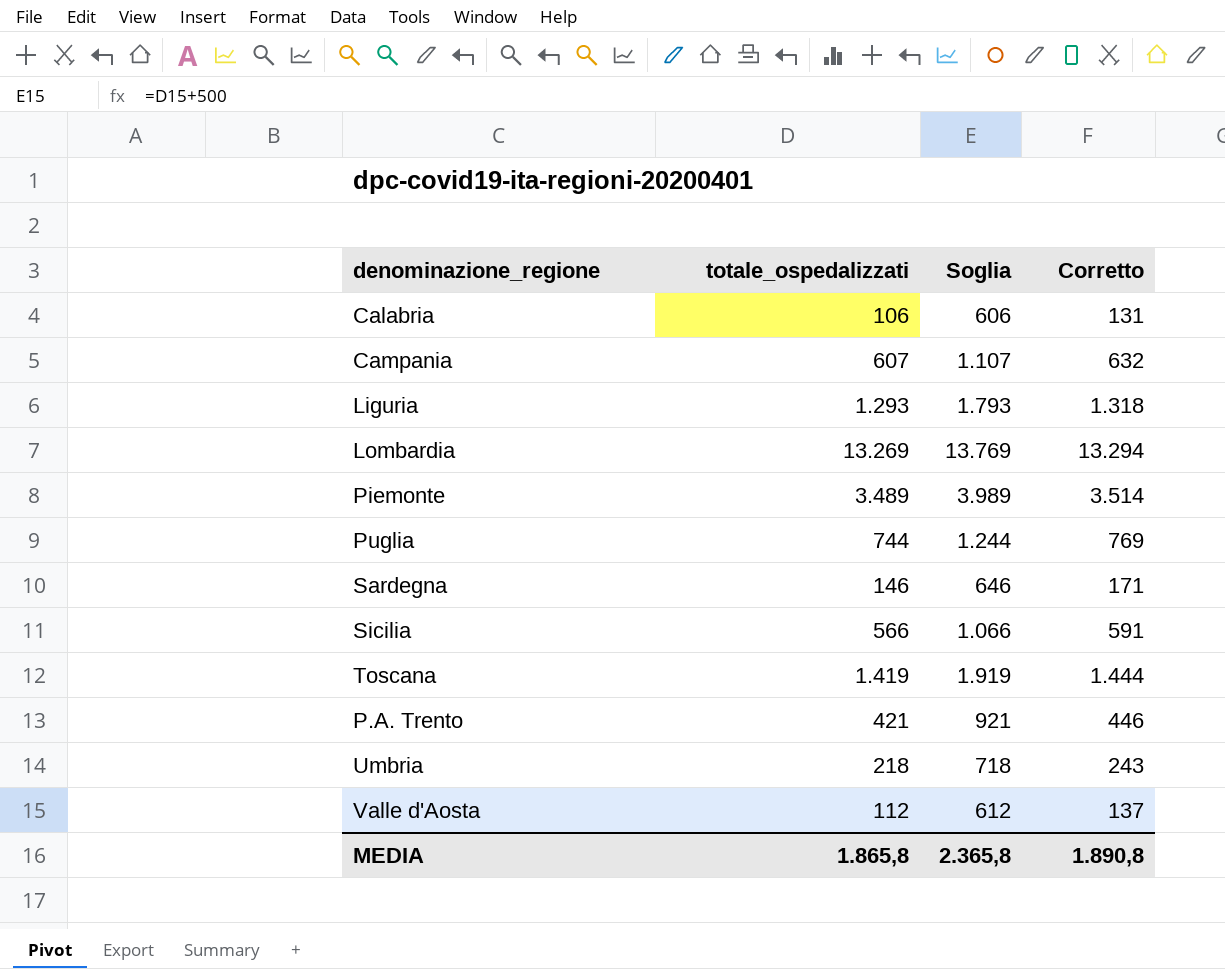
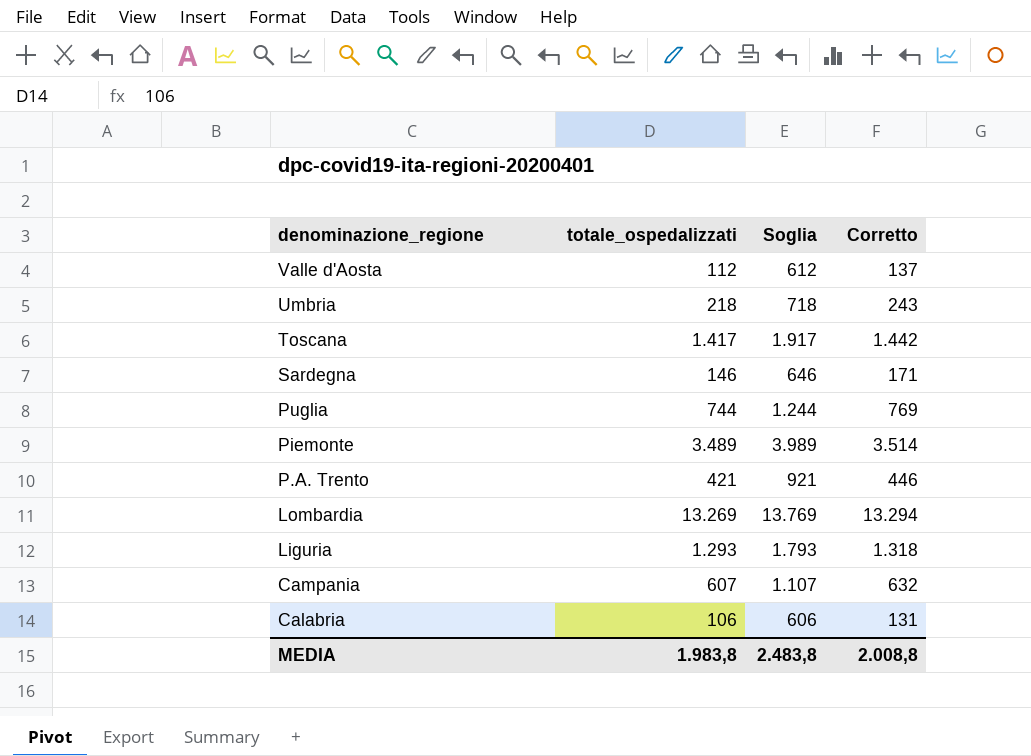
row order: none -> denominazione_regione descending
row Sicilia: 566 | 1.066 | 591 -> none
Toscana | totale_ospedalizzati: 1.419 -> 1.417
Toscana | Soglia: 1.919 -> 1.917
Toscana | Corretto: 1.444 -> 1.442
MEDIA | totale_ospedalizzati: 1.865,8 -> 1.983,8
MEDIA | Soglia: 2.365,8 -> 2.483,8
MEDIA | Corretto: 1.890,8 -> 2.008,8

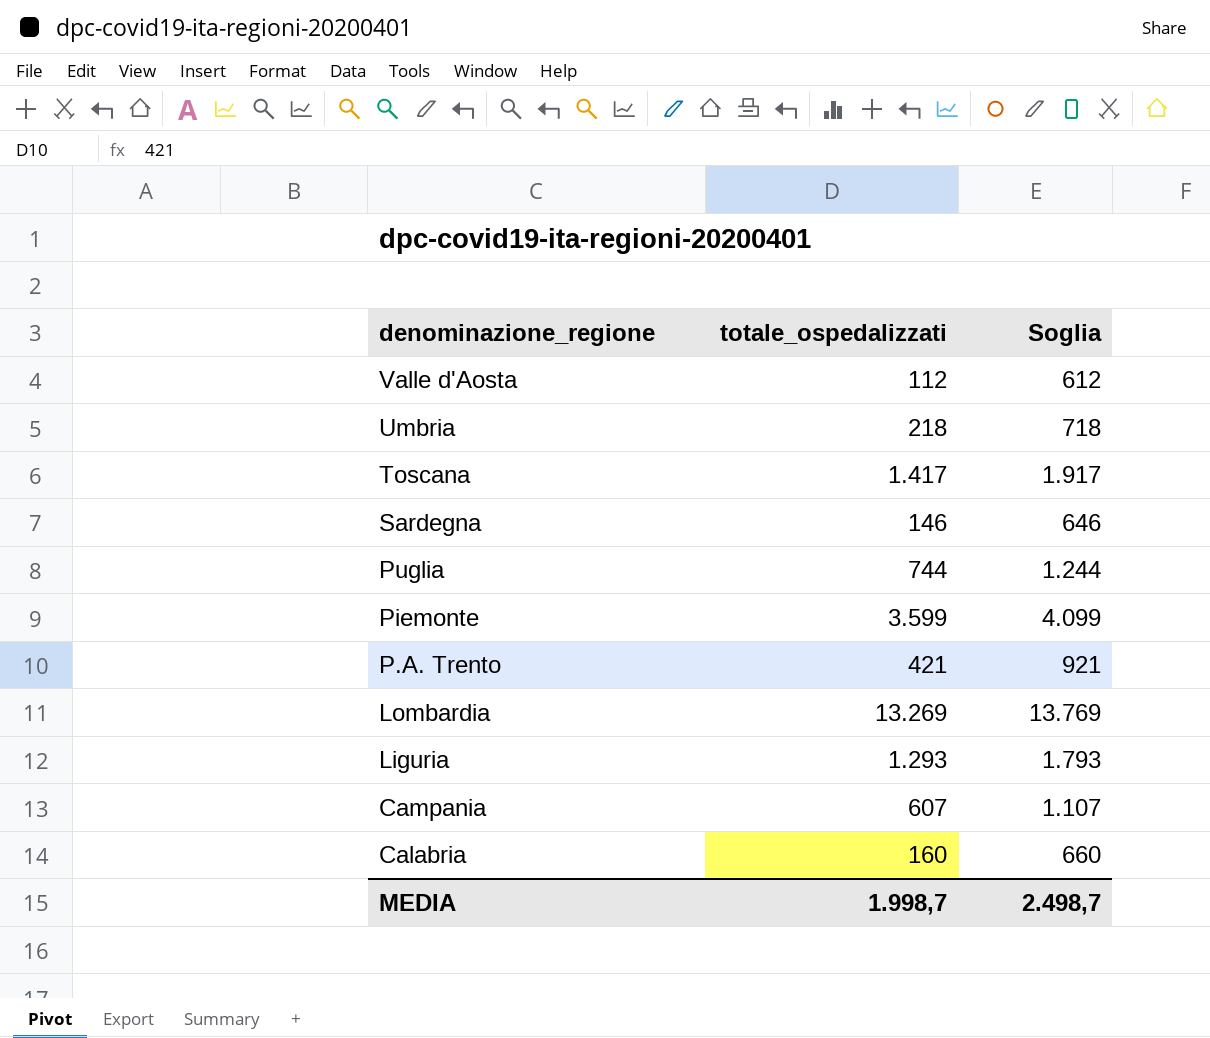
column Corretto | formula: [totale_ospedalizzati] + 25 -> none
Piemonte | totale_ospedalizzati: 3.489 -> 3.599
Piemonte | Soglia: 3.989 -> 4.099
Calabria | totale_ospedalizzati: 106 -> 160
Calabria | Soglia: 606 -> 660
MEDIA | totale_ospedalizzati: 1.983,8 -> 1.998,7
MEDIA | Soglia: 2.483,8 -> 2.498,7

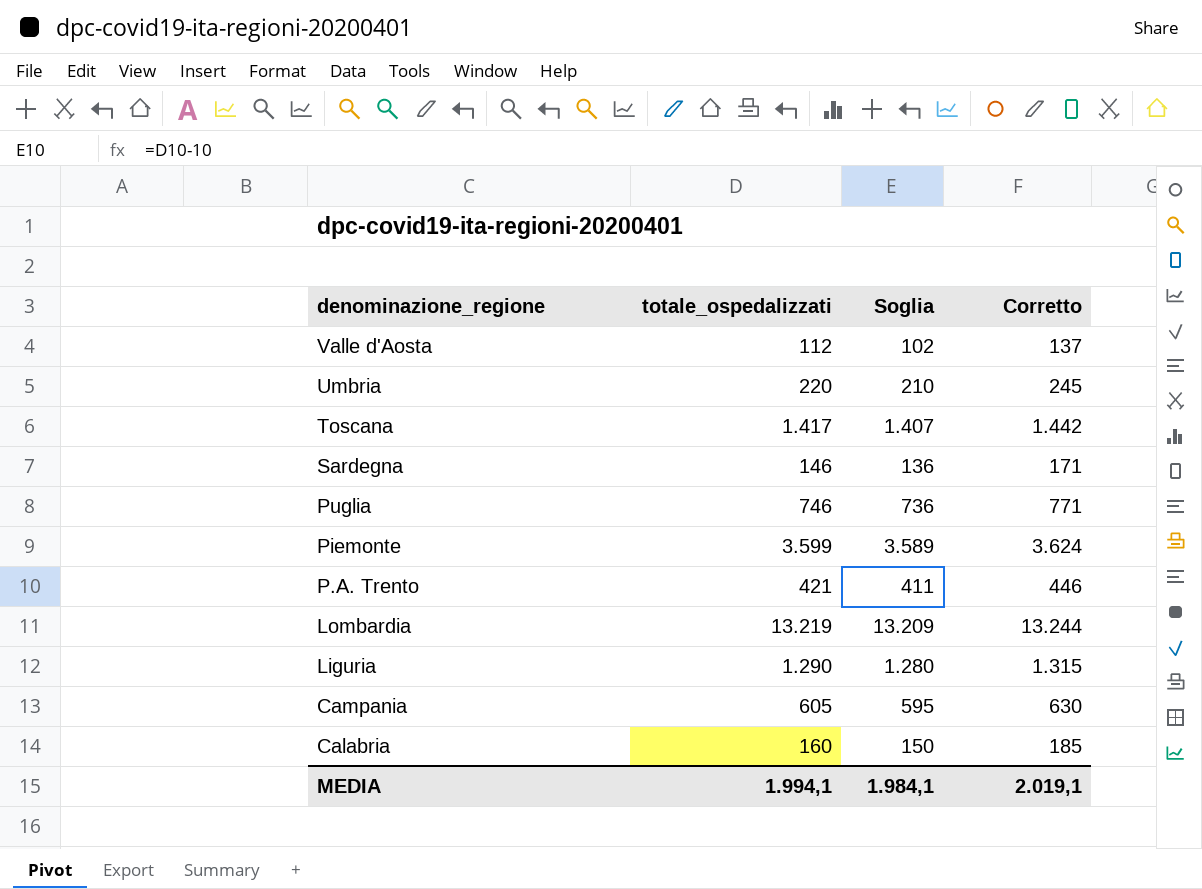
column Soglia | formula: [totale_ospedalizzati] + 500 -> [totale_ospedalizzati] - 10
column Corretto | formula: none -> [totale_ospedalizzati] + 25
Umbria | totale_ospedalizzati: 218 -> 220
Puglia | totale_ospedalizzati: 744 -> 746
Lombardia | totale_ospedalizzati: 13.269 -> 13.219
Liguria | totale_ospedalizzati: 1.293 -> 1.290
Campania | totale_ospedalizzati: 607 -> 605
MEDIA | totale_ospedalizzati: 1.998,7 -> 1.994,1
MEDIA | Soglia: 2.498,7 -> 1.984,1

